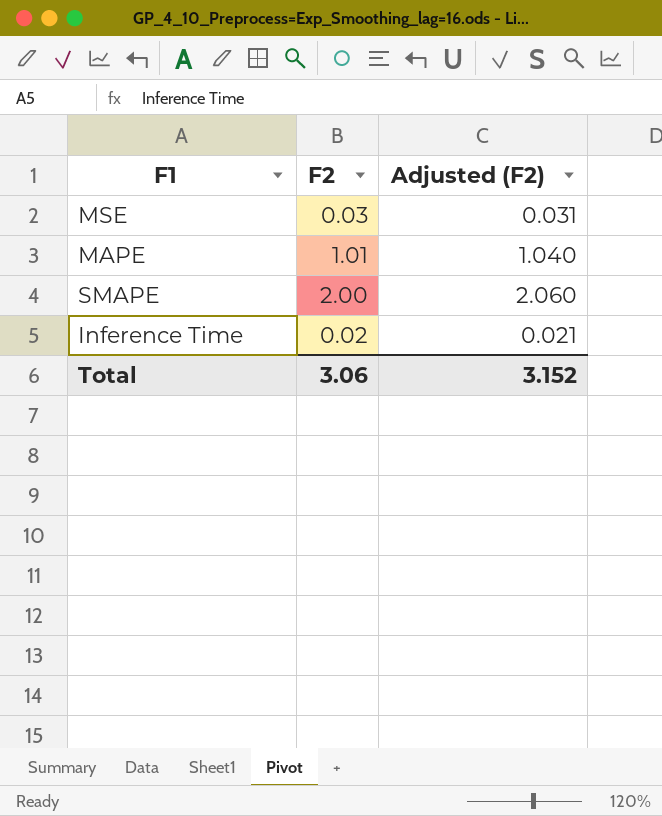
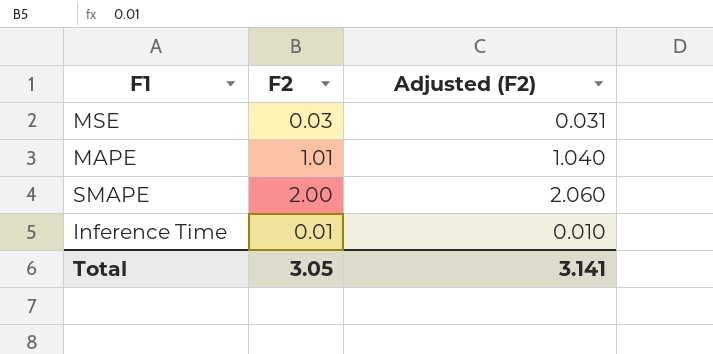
Inference Time | F2: 0.02 -> 0.01
Inference Time | Adjusted (F2): 0.021 -> 0.010
Total | F2: 3.06 -> 3.05
Total | Adjusted (F2): 3.152 -> 3.141

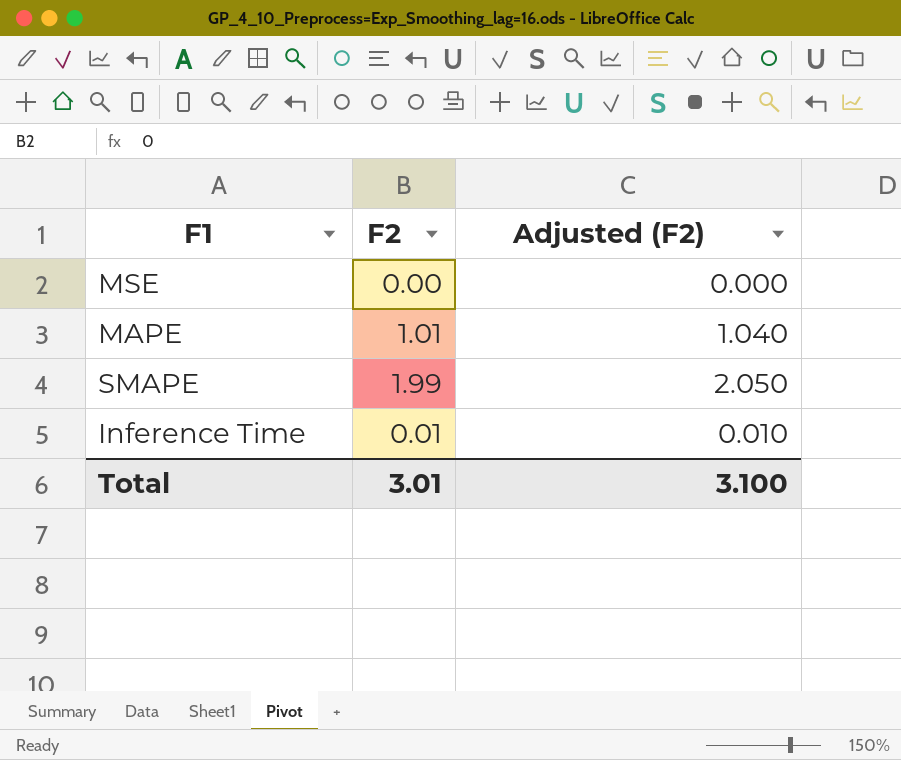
MSE | F2: 0.03 -> 0.00
MSE | Adjusted (F2): 0.031 -> 0.000
SMAPE | F2: 2.00 -> 1.99
SMAPE | Adjusted (F2): 2.060 -> 2.050
Total | F2: 3.05 -> 3.01
Total | Adjusted (F2): 3.141 -> 3.100

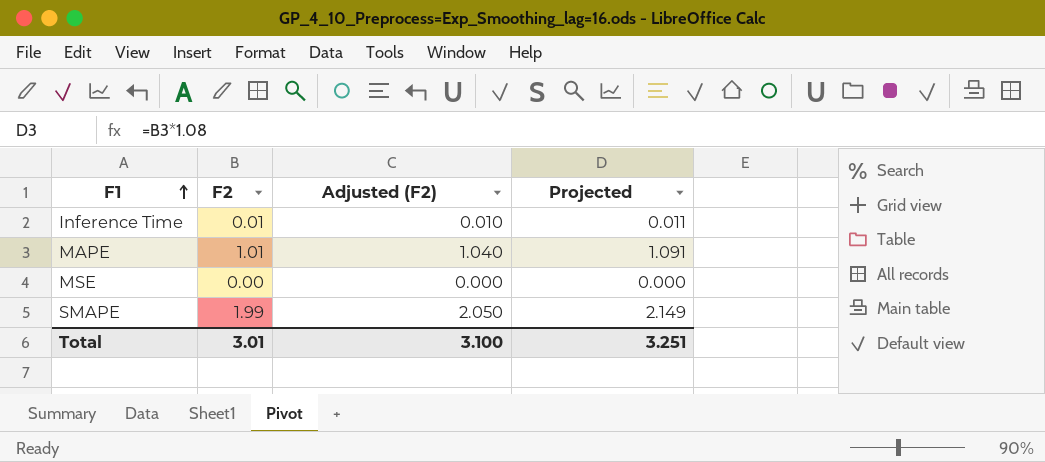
row order: none -> F1 ascending
column Projected | formula: none -> [F2] * 1.08

